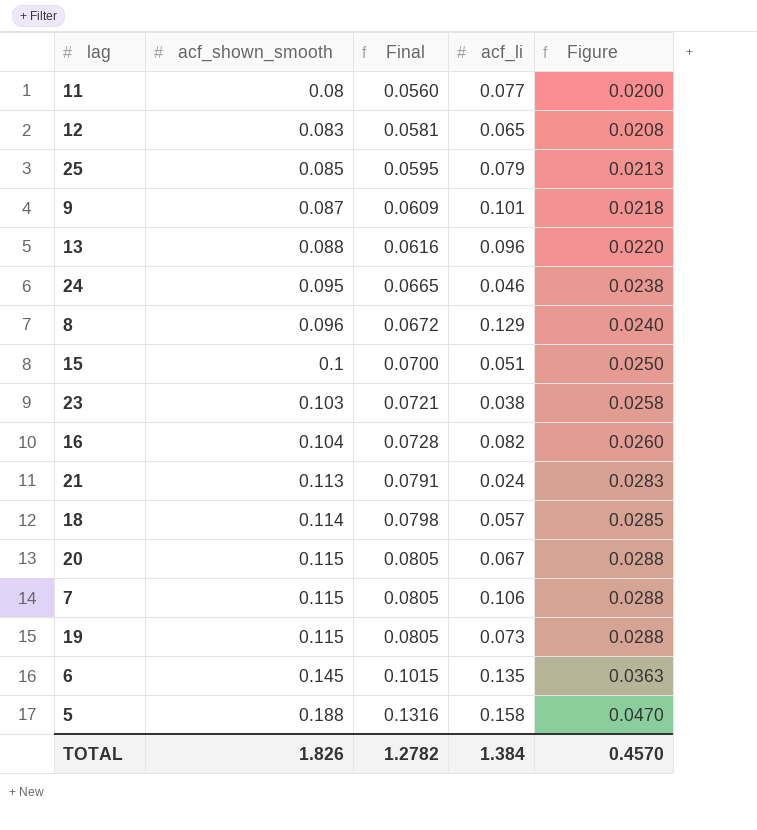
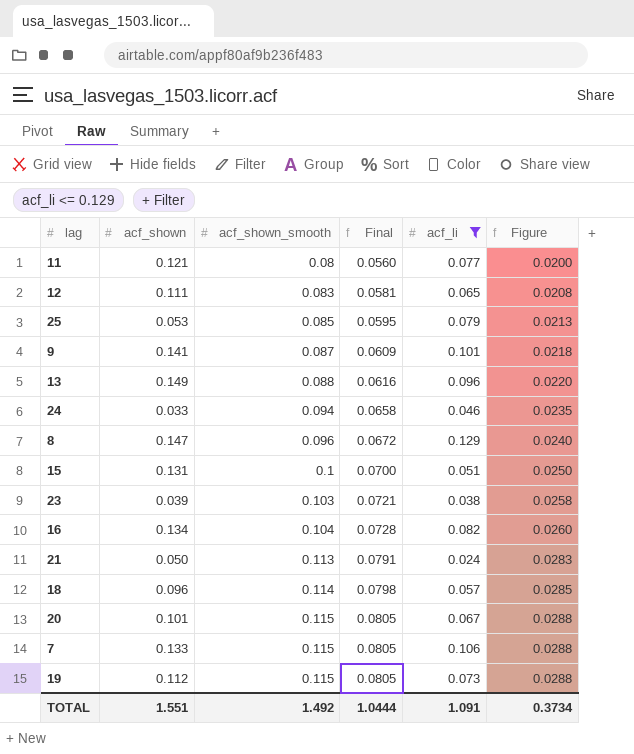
filter: none -> acf_li <= 0.129
column acf_shown | position: none -> 2
24 | acf_shown_smooth: 0.095 -> 0.094
24 | Final: 0.0665 -> 0.0658
24 | Figure: 0.0238 -> 0.0235
TOTAL | acf_shown_smooth: 1.826 -> 1.492
TOTAL | Final: 1.2782 -> 1.0444
TOTAL | acf_li: 1.384 -> 1.091
TOTAL | Figure: 0.4570 -> 0.3734

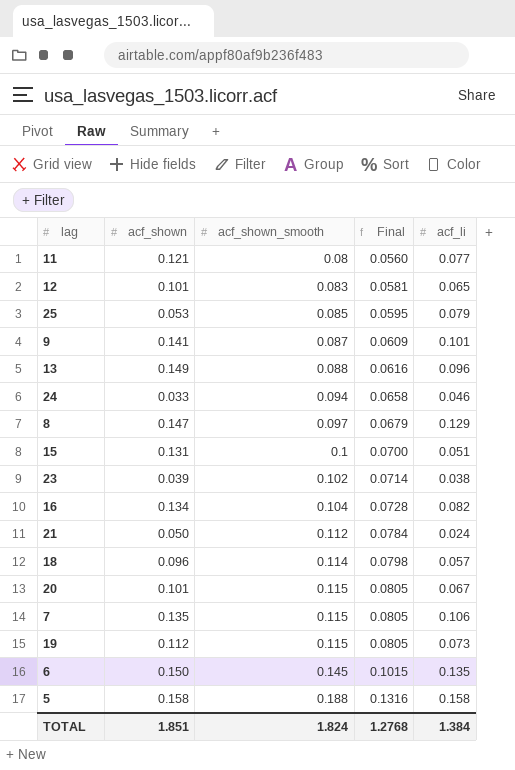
filter: acf_li <= 0.129 -> none
column Figure | formula: [acf_shown_smooth] * 0.25 -> none
12 | acf_shown: 0.111 -> 0.101
8 | acf_shown_smooth: 0.096 -> 0.097
8 | Final: 0.0672 -> 0.0679
23 | acf_shown_smooth: 0.103 -> 0.102
23 | Final: 0.0721 -> 0.0714
21 | acf_shown_smooth: 0.113 -> 0.112
21 | Final: 0.0791 -> 0.0784
7 | acf_shown: 0.133 -> 0.135
TOTAL | acf_shown: 1.551 -> 1.851
TOTAL | acf_shown_smooth: 1.492 -> 1.824
TOTAL | Final: 1.0444 -> 1.2768
TOTAL | acf_li: 1.091 -> 1.384

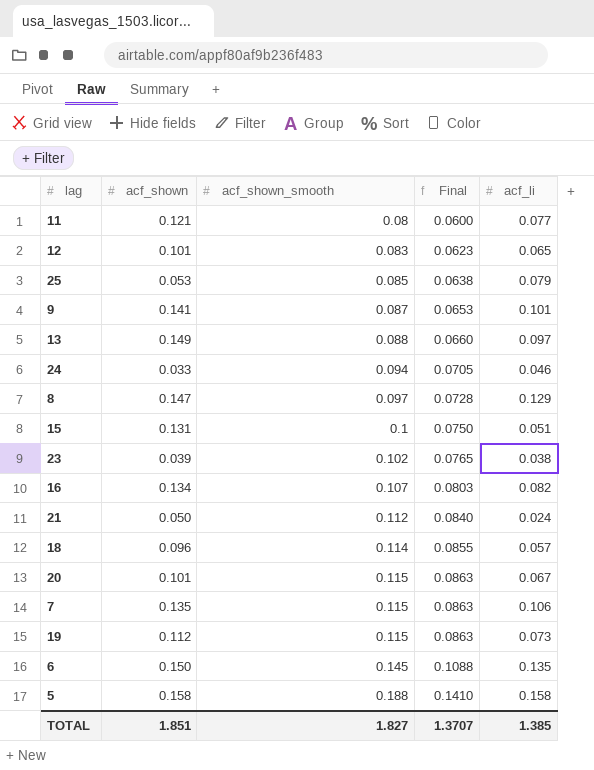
column Final | formula: [acf_shown_smooth] * 0.7 -> [acf_shown_smooth] * 0.75
13 | acf_li: 0.096 -> 0.097
16 | acf_shown_smooth: 0.104 -> 0.107
TOTAL | acf_shown_smooth: 1.824 -> 1.827
TOTAL | Final: 1.2768 -> 1.3707
TOTAL | acf_li: 1.384 -> 1.385

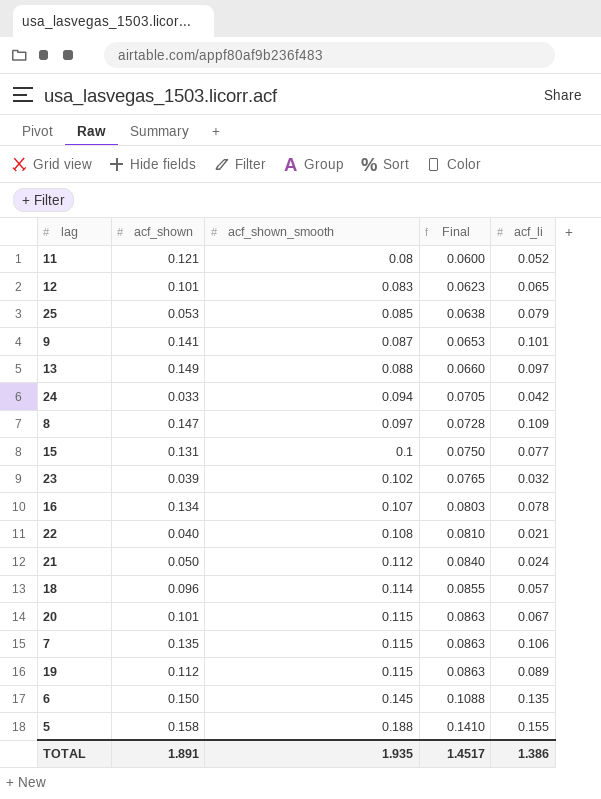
11 | acf_li: 0.077 -> 0.052
24 | acf_li: 0.046 -> 0.042
8 | acf_li: 0.129 -> 0.109
15 | acf_li: 0.051 -> 0.077
23 | acf_li: 0.038 -> 0.032
16 | acf_li: 0.082 -> 0.078
row 22: none -> 0.040 | 0.108 | 0.0810 | 0.021
19 | acf_li: 0.073 -> 0.089
5 | acf_li: 0.158 -> 0.155
TOTAL | acf_shown: 1.851 -> 1.891
TOTAL | acf_shown_smooth: 1.827 -> 1.935
TOTAL | Final: 1.3707 -> 1.4517
TOTAL | acf_li: 1.385 -> 1.386

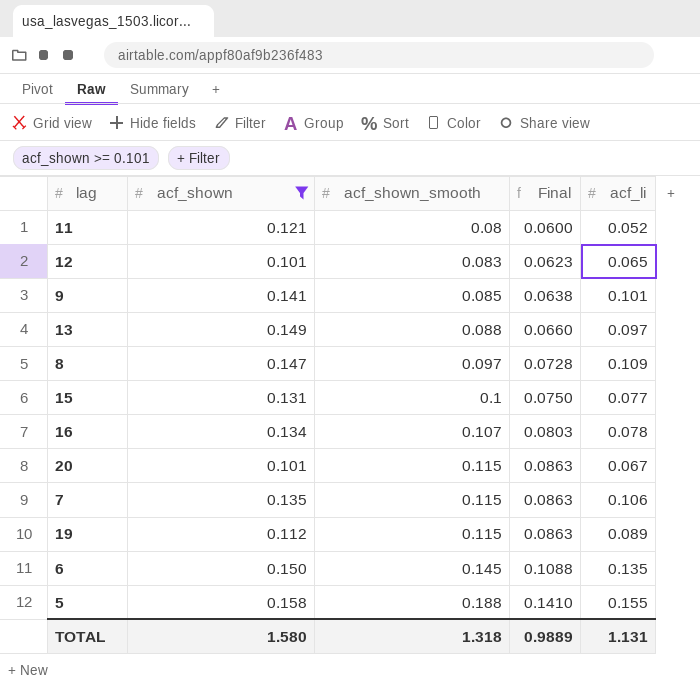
filter: none -> acf_shown >= 0.101
9 | acf_shown_smooth: 0.087 -> 0.085
9 | Final: 0.0653 -> 0.0638
TOTAL | acf_shown: 1.891 -> 1.580
TOTAL | acf_shown_smooth: 1.935 -> 1.318
TOTAL | Final: 1.4517 -> 0.9889
TOTAL | acf_li: 1.386 -> 1.131

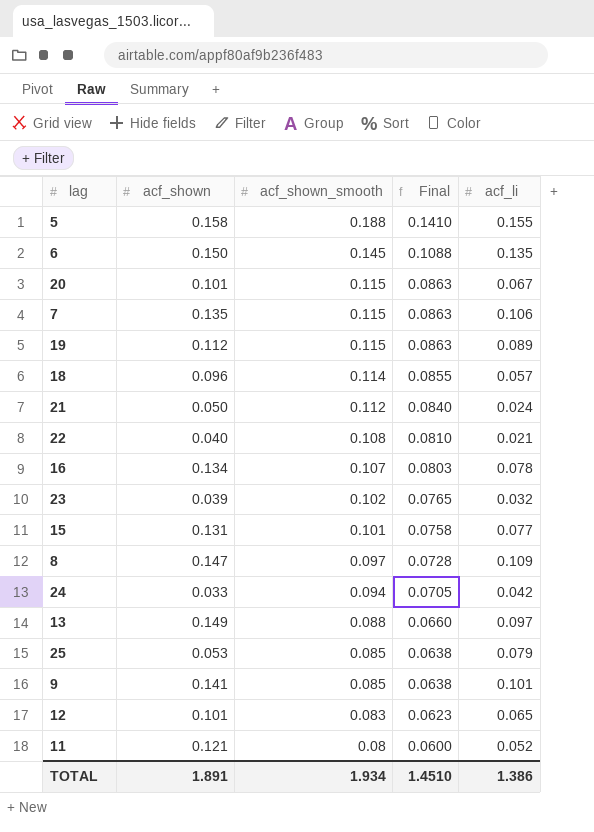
filter: acf_shown >= 0.101 -> none
row order: acf_shown_smooth ascending -> acf_shown_smooth descending
15 | acf_shown_smooth: 0.1 -> 0.101
15 | Final: 0.0750 -> 0.0758
TOTAL | acf_shown: 1.580 -> 1.891
TOTAL | acf_shown_smooth: 1.318 -> 1.934
TOTAL | Final: 0.9889 -> 1.4510
TOTAL | acf_li: 1.131 -> 1.386

